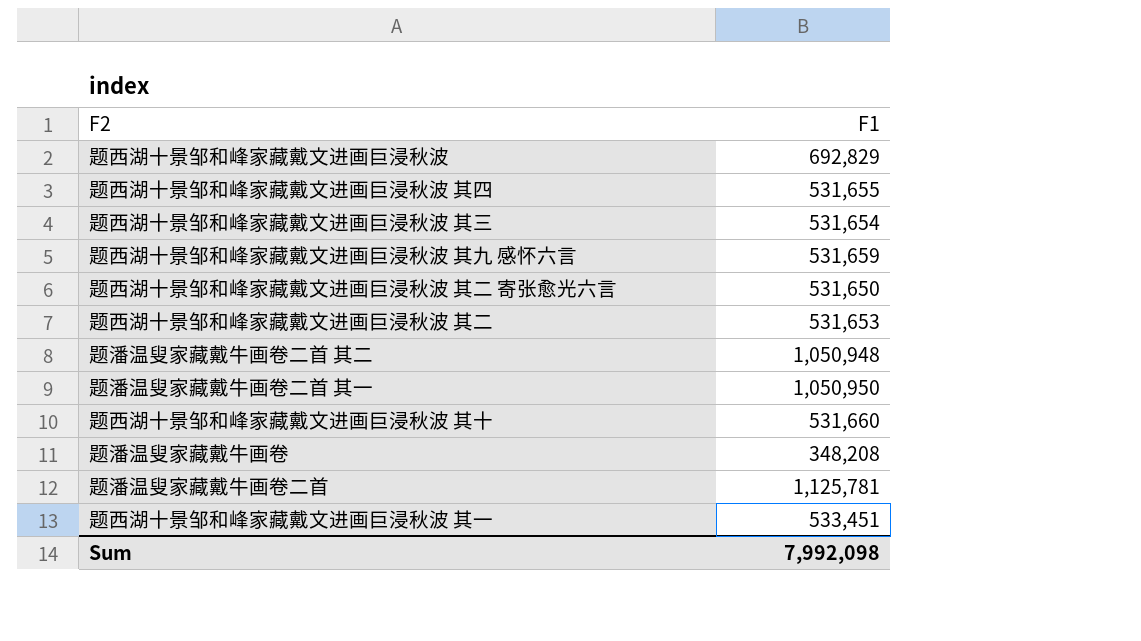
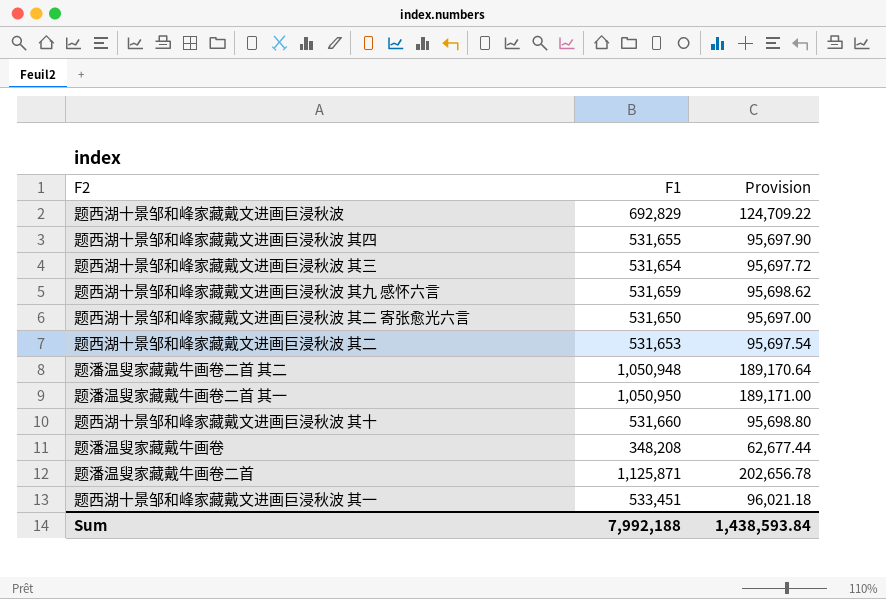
column Provision | formula: none -> [F1] * 0.18
题潘温叟家藏戴牛画卷二首 | F1: 1,125,781 -> 1,125,871
Sum | F1: 7,992,098 -> 7,992,188

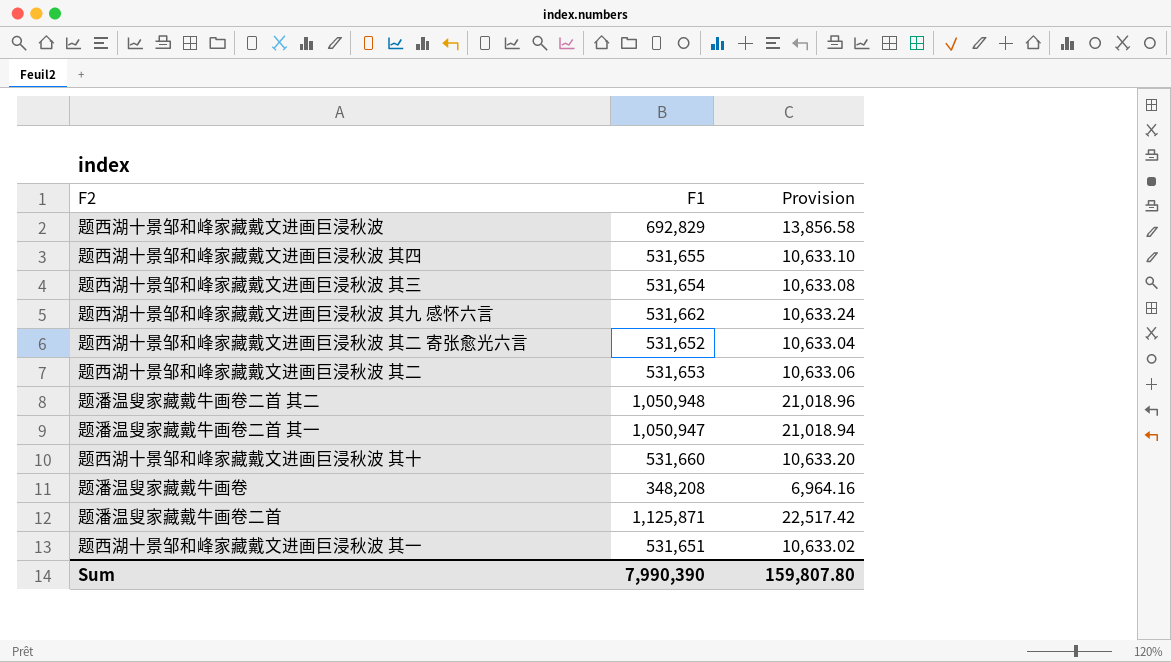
column Provision | formula: [F1] * 0.18 -> [F1] * 0.02
题西湖十景邹和峰家藏戴文进画巨浸秋波 其九 感怀六言 | F1: 531,659 -> 531,662
题西湖十景邹和峰家藏戴文进画巨浸秋波 其二 寄张愈光六言 | F1: 531,650 -> 531,652
题潘温叟家藏戴牛画卷二首 其一 | F1: 1,050,950 -> 1,050,947
题西湖十景邹和峰家藏戴文进画巨浸秋波 其一 | F1: 533,451 -> 531,651
Sum | F1: 7,992,188 -> 7,990,390
Sum | Provision: 1,438,593.84 -> 159,807.80

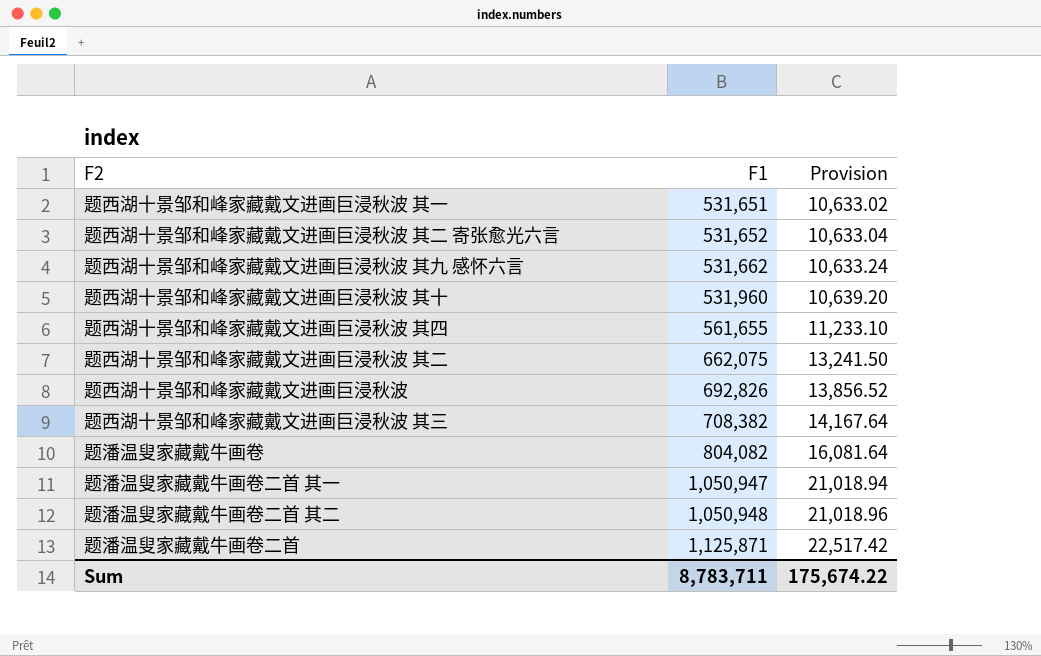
row order: none -> F1 ascending
题西湖十景邹和峰家藏戴文进画巨浸秋波 其十 | F1: 531,660 -> 531,960
题西湖十景邹和峰家藏戴文进画巨浸秋波 其十 | Provision: 10,633.20 -> 10,639.20
题西湖十景邹和峰家藏戴文进画巨浸秋波 其四 | F1: 531,655 -> 561,655
题西湖十景邹和峰家藏戴文进画巨浸秋波 其四 | Provision: 10,633.10 -> 11,233.10
题西湖十景邹和峰家藏戴文进画巨浸秋波 其二 | F1: 531,653 -> 662,075
题西湖十景邹和峰家藏戴文进画巨浸秋波 其二 | Provision: 10,633.06 -> 13,241.50
题西湖十景邹和峰家藏戴文进画巨浸秋波 | F1: 692,829 -> 692,826
题西湖十景邹和峰家藏戴文进画巨浸秋波 | Provision: 13,856.58 -> 13,856.52
题西湖十景邹和峰家藏戴文进画巨浸秋波 其三 | F1: 531,654 -> 708,382
题西湖十景邹和峰家藏戴文进画巨浸秋波 其三 | Provision: 10,633.08 -> 14,167.64
题潘温叟家藏戴牛画卷 | F1: 348,208 -> 804,082
题潘温叟家藏戴牛画卷 | Provision: 6,964.16 -> 16,081.64
Sum | F1: 7,990,390 -> 8,783,711
Sum | Provision: 159,807.80 -> 175,674.22

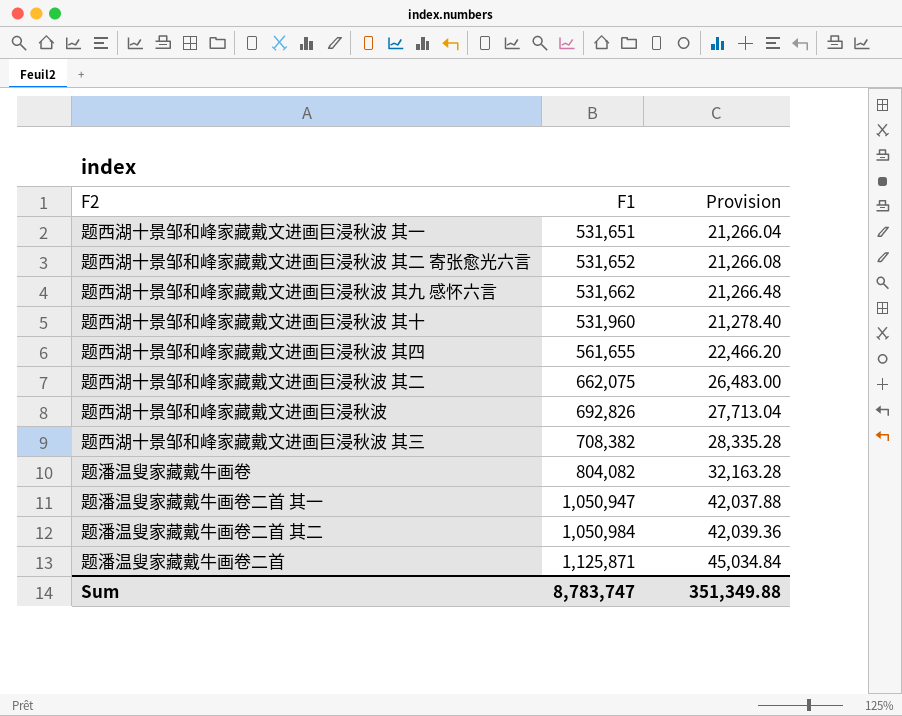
column Provision | formula: [F1] * 0.02 -> [F1] * 0.04
题潘温叟家藏戴牛画卷二首 其二 | F1: 1,050,948 -> 1,050,984
Sum | F1: 8,783,711 -> 8,783,747
Sum | Provision: 175,674.22 -> 351,349.88

